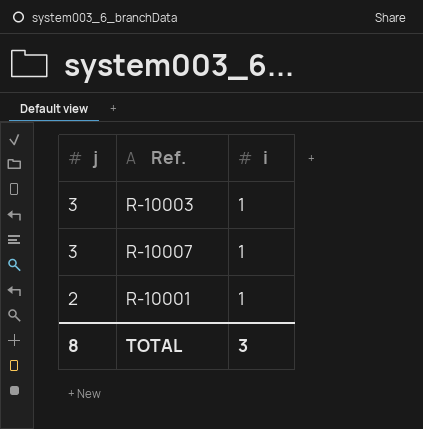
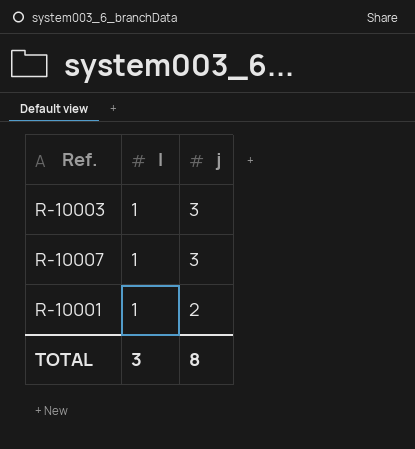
column name: i -> I
column j | position: 1 -> 3

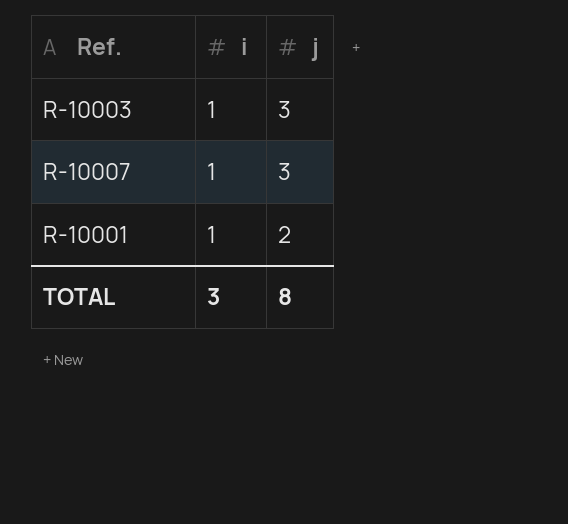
column name: I -> i

